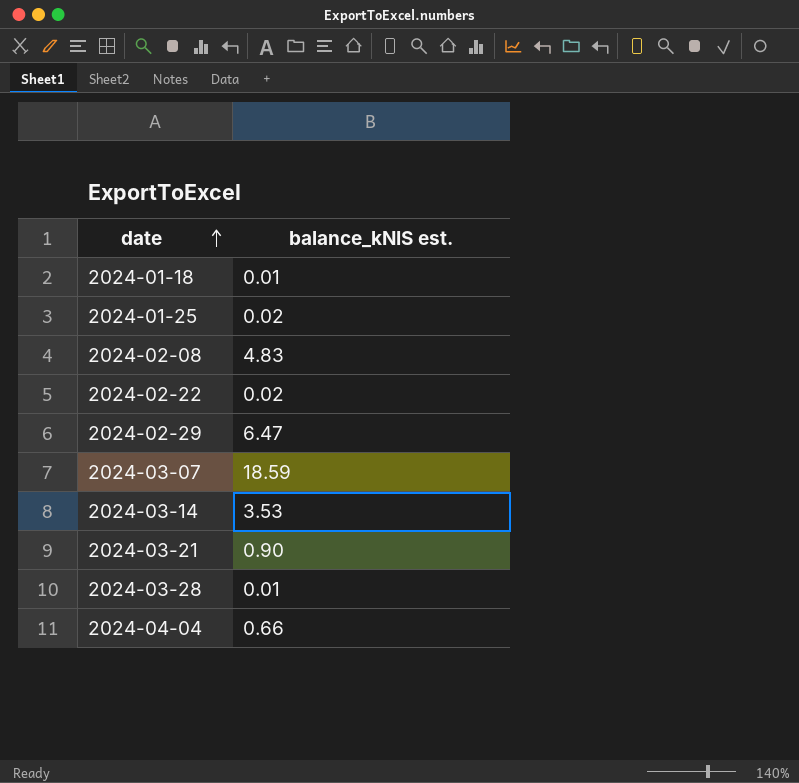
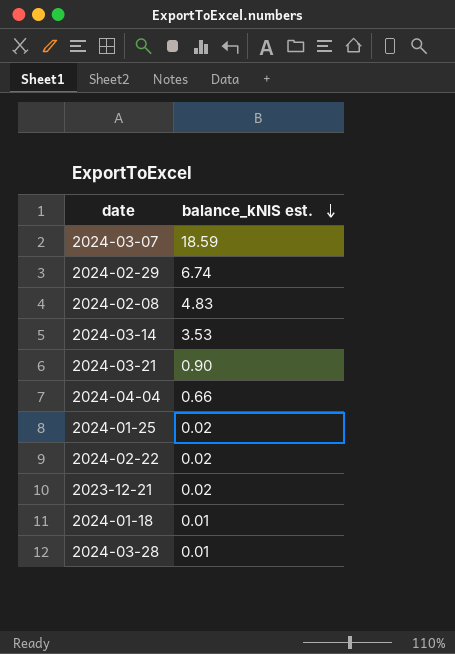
row order: date ascending -> balance_kNIS est. descending
2024-02-29 | balance_kNIS est.: 6.47 -> 6.74
row 2023-12-21: none -> 0.02

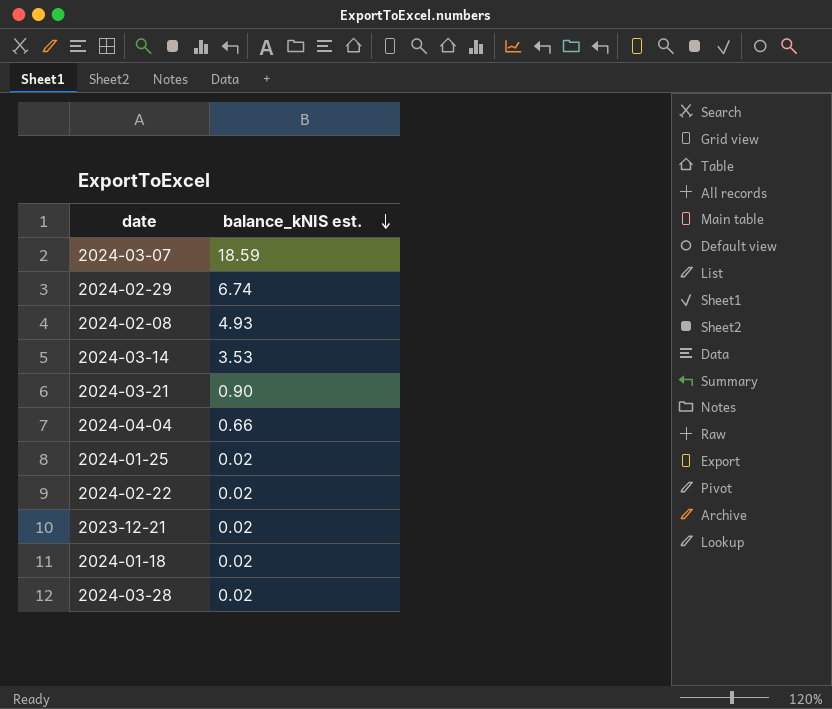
2024-02-08 | balance_kNIS est.: 4.83 -> 4.93
2024-01-18 | balance_kNIS est.: 0.01 -> 0.02
2024-03-28 | balance_kNIS est.: 0.01 -> 0.02

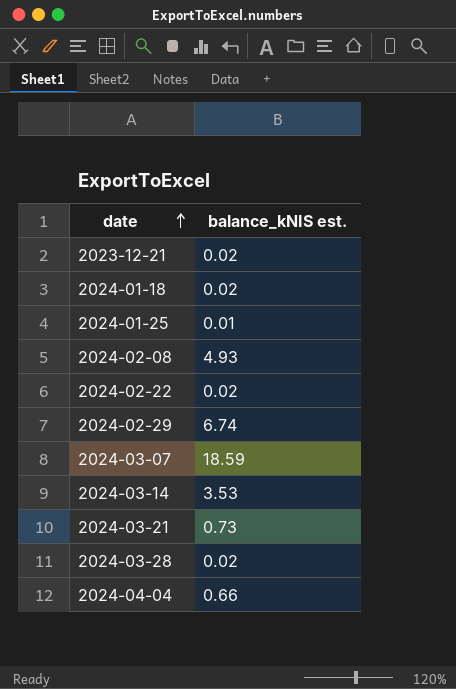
row order: balance_kNIS est. descending -> date ascending
2024-01-25 | balance_kNIS est.: 0.02 -> 0.01
2024-03-21 | balance_kNIS est.: 0.90 -> 0.73

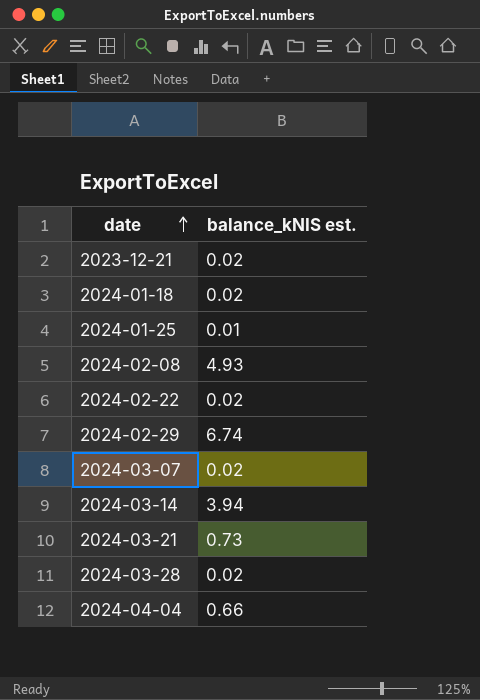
2024-03-07 | balance_kNIS est.: 18.59 -> 0.02
2024-03-14 | balance_kNIS est.: 3.53 -> 3.94

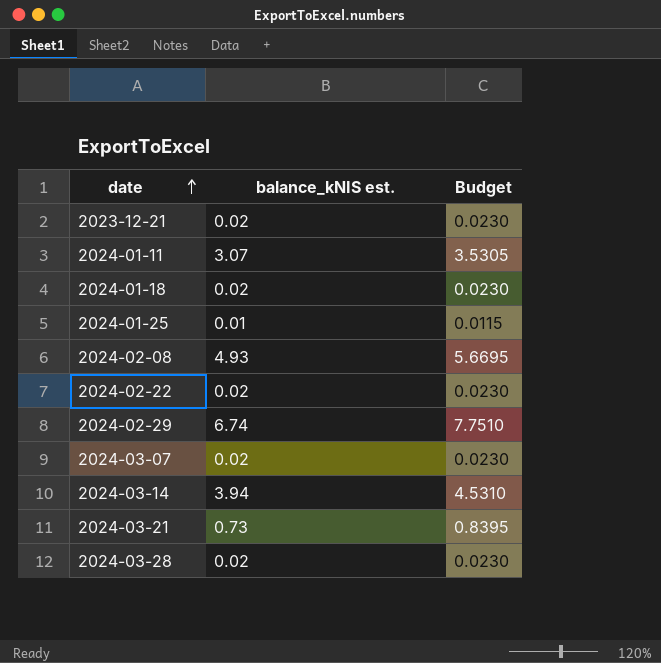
column Budget | formula: none -> [balance_kNIS est.] * 1.15
row 2024-04-04: 0.66 -> none
row 2024-01-11: none -> 3.07 | 3.5305

